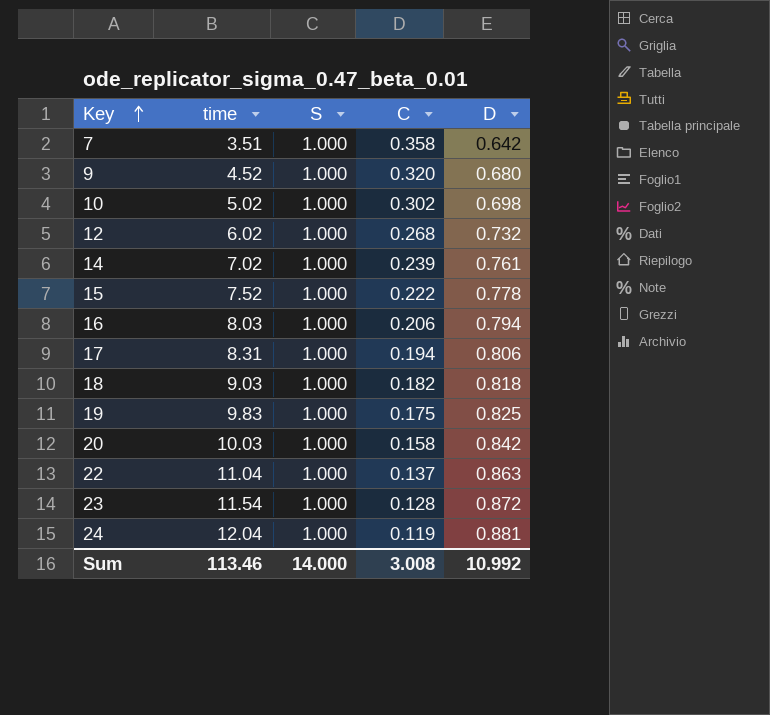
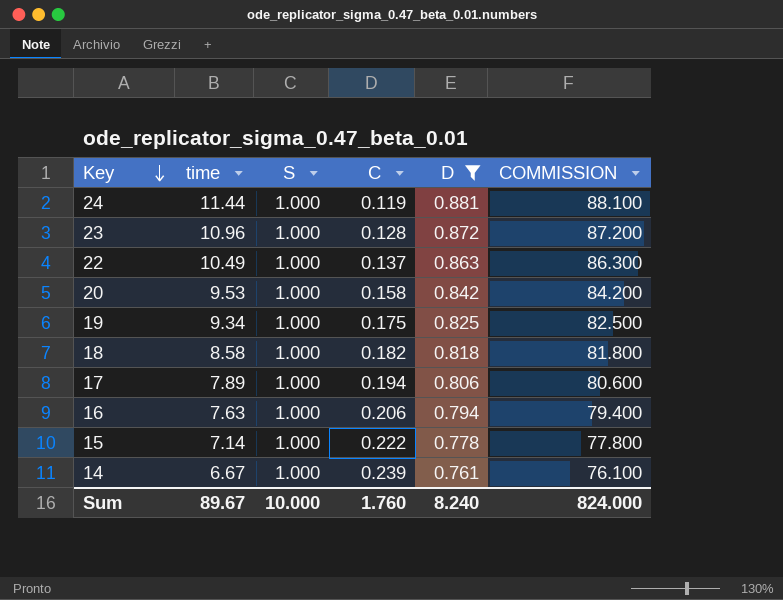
filter: none -> D >= 0.761
row order: Key ascending -> Key descending
column COMMISSION | formula: none -> [D] * 100
24 | time: 12.04 -> 11.44
23 | time: 11.54 -> 10.96
22 | time: 11.04 -> 10.49
20 | time: 10.03 -> 9.53
19 | time: 9.83 -> 9.34
18 | time: 9.03 -> 8.58
17 | time: 8.31 -> 7.89
16 | time: 8.03 -> 7.63
15 | time: 7.52 -> 7.14
14 | time: 7.02 -> 6.67
Sum | time: 113.46 -> 89.67
Sum | S: 14.000 -> 10.000
Sum | C: 3.008 -> 1.760
Sum | D: 10.992 -> 8.240

